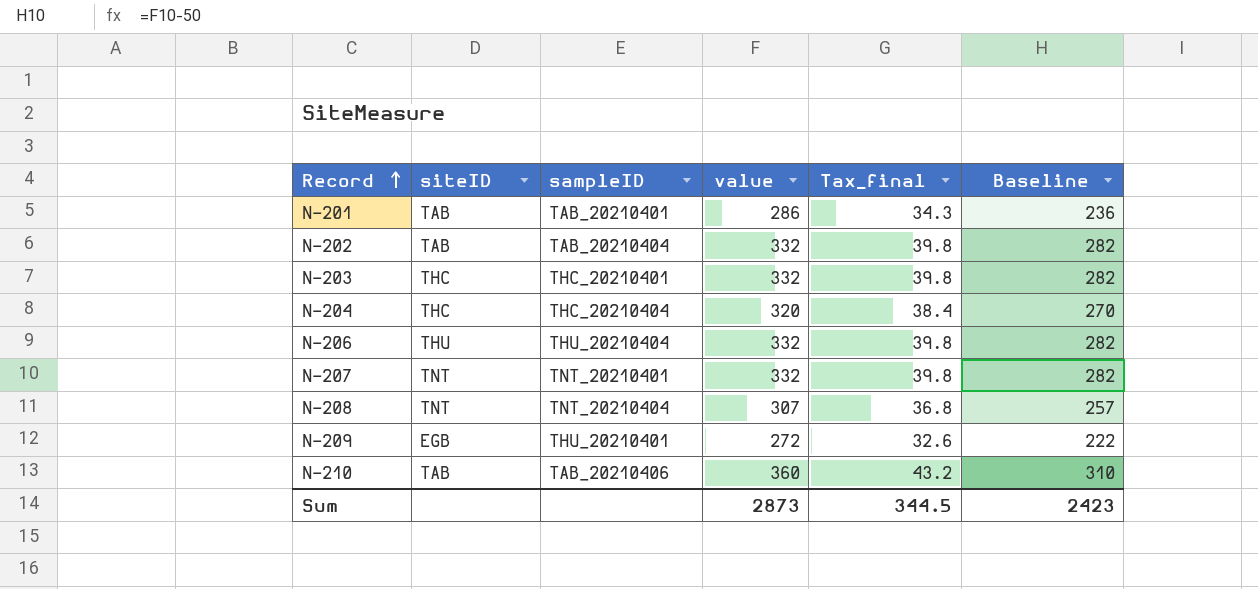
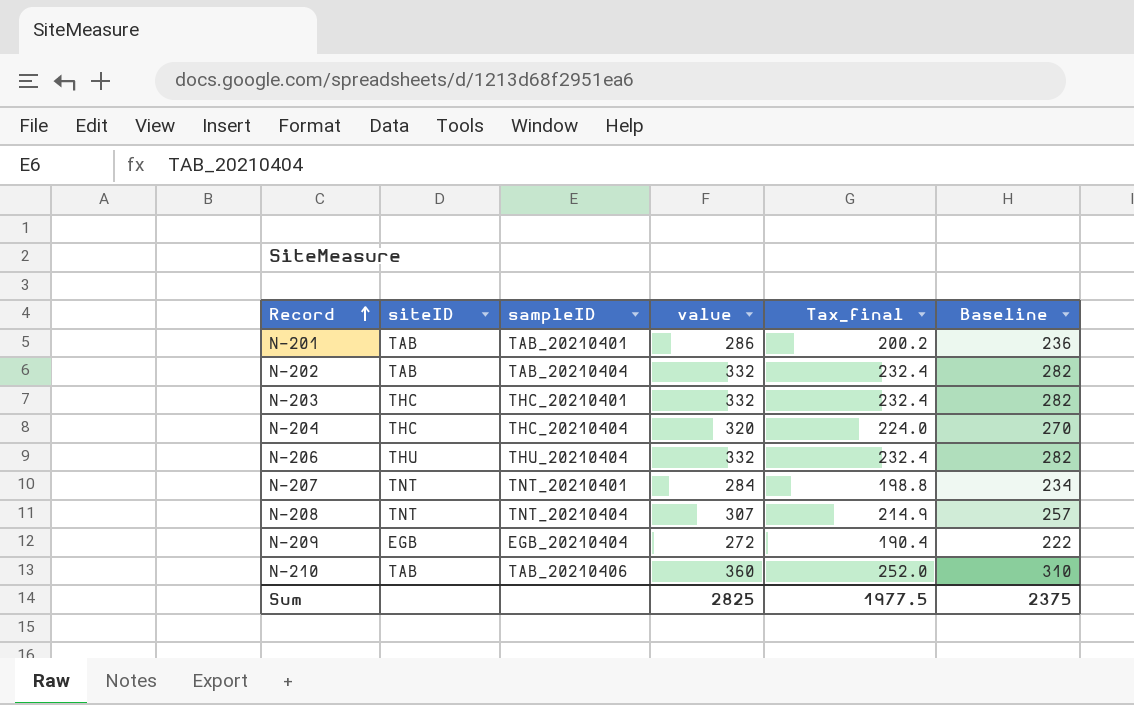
column Tax_final | formula: [value] * 0.12 -> [value] * 0.7
N-207 | value: 332 -> 284
N-207 | Baseline: 282 -> 234
N-209 | sampleID: THU_20210401 -> EGB_20210404
Sum | value: 2873 -> 2825
Sum | Tax_final: 344.5 -> 1977.5
Sum | Baseline: 2423 -> 2375

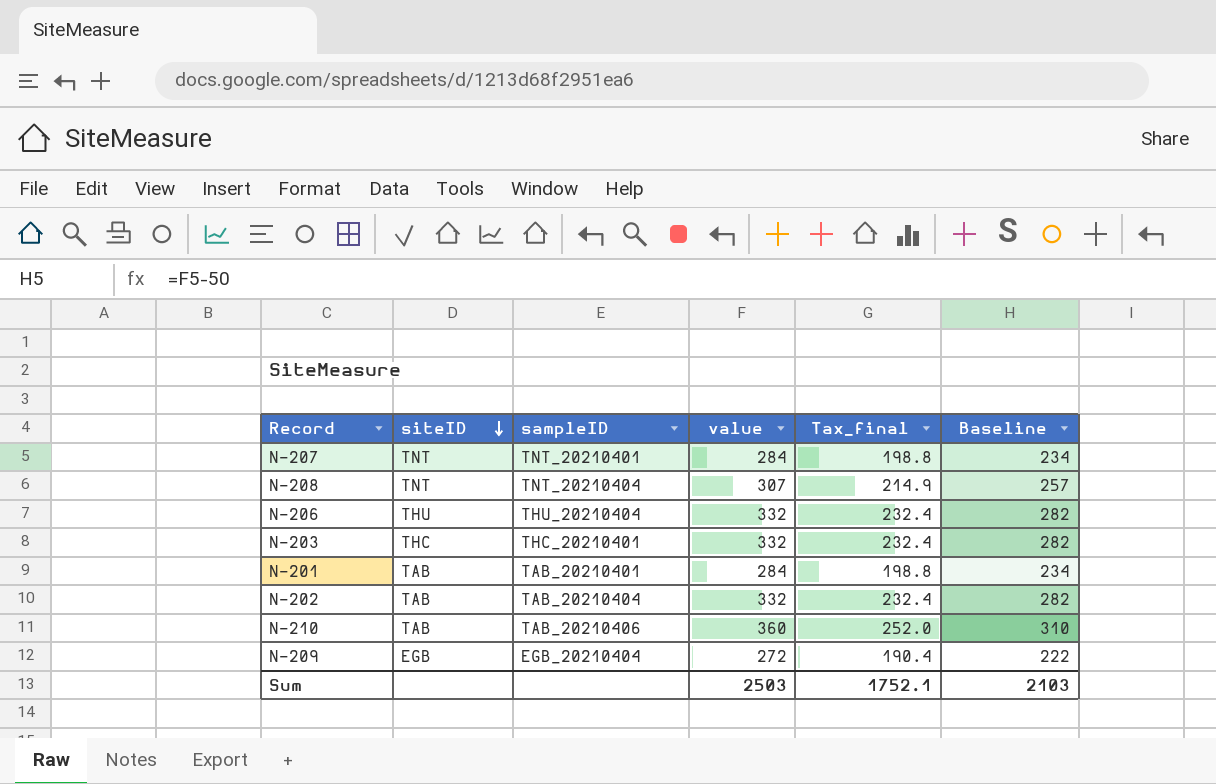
row order: Record ascending -> siteID descending
row N-204: THC | THC_20210404 | 320 | 224.0 | 270 -> none
N-201 | value: 286 -> 284
N-201 | Tax_final: 200.2 -> 198.8
N-201 | Baseline: 236 -> 234
Sum | value: 2825 -> 2503
Sum | Tax_final: 1977.5 -> 1752.1
Sum | Baseline: 2375 -> 2103

